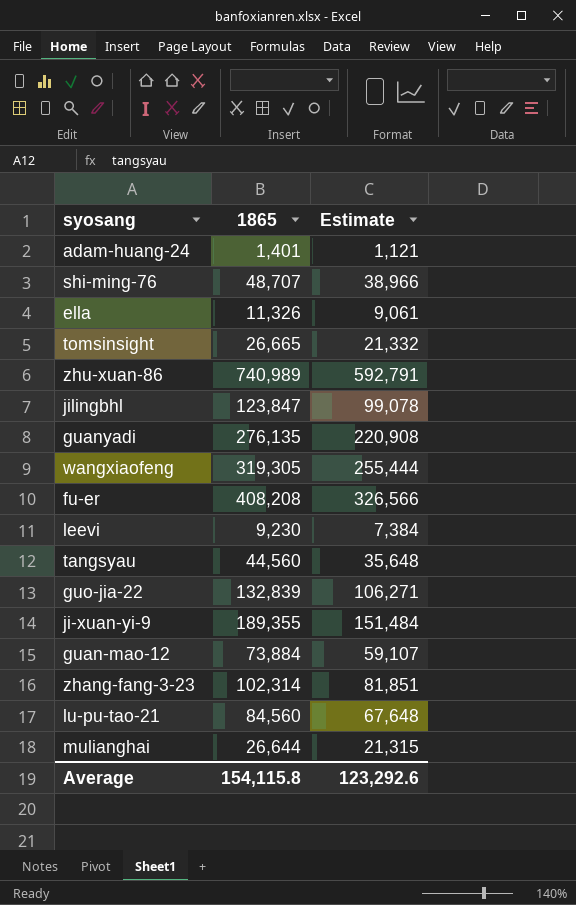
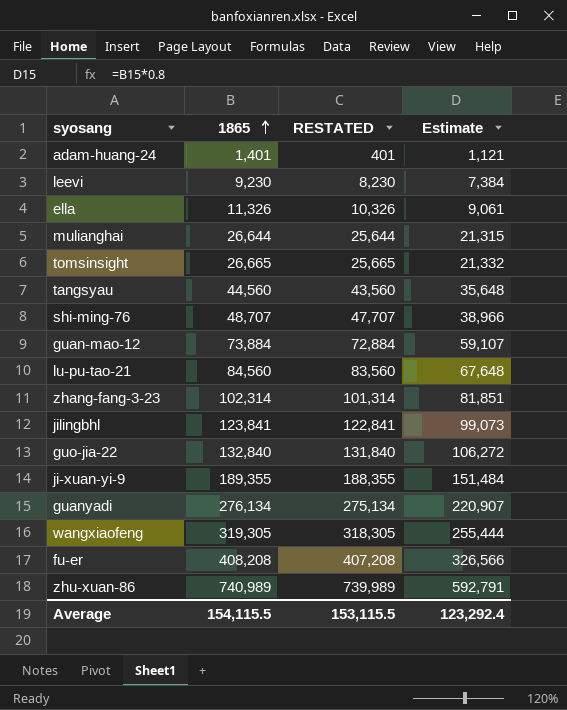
row order: none -> 1865 ascending
column RESTATED | formula: none -> [1865] - 1000
jilingbhl | 1865: 123,847 -> 123,841
jilingbhl | Estimate: 99,078 -> 99,073
guo-jia-22 | 1865: 132,839 -> 132,840
guo-jia-22 | Estimate: 106,271 -> 106,272
guanyadi | 1865: 276,135 -> 276,134
guanyadi | Estimate: 220,908 -> 220,907
Average | 1865: 154,115.8 -> 154,115.5
Average | Estimate: 123,292.6 -> 123,292.4

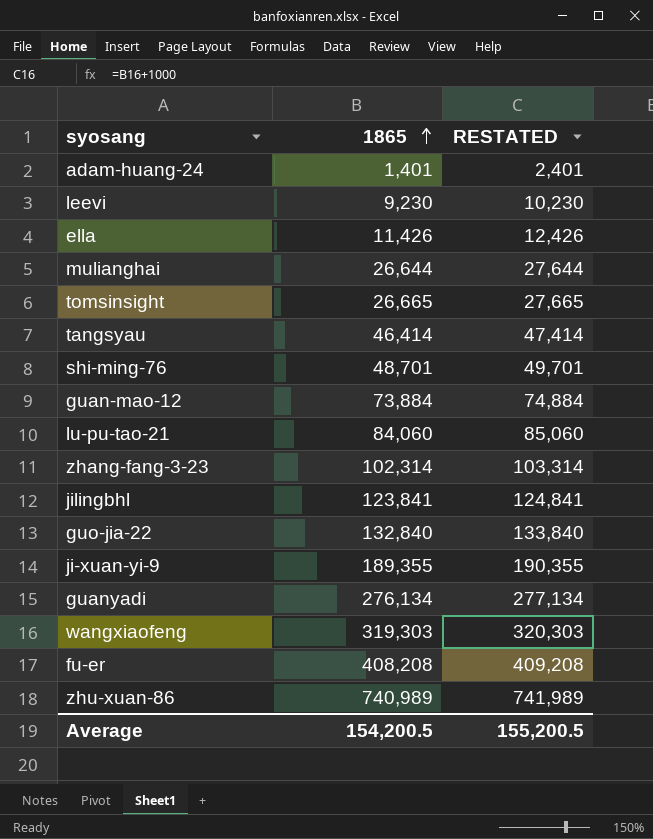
column Estimate | formula: [1865] * 0.8 -> none
column RESTATED | formula: [1865] - 1000 -> [1865] + 1000
ella | 1865: 11,326 -> 11,426
tangsyau | 1865: 44,560 -> 46,414
shi-ming-76 | 1865: 48,707 -> 48,701
lu-pu-tao-21 | 1865: 84,560 -> 84,060
wangxiaofeng | 1865: 319,305 -> 319,303
Average | 1865: 154,115.5 -> 154,200.5
Average | RESTATED: 153,115.5 -> 155,200.5

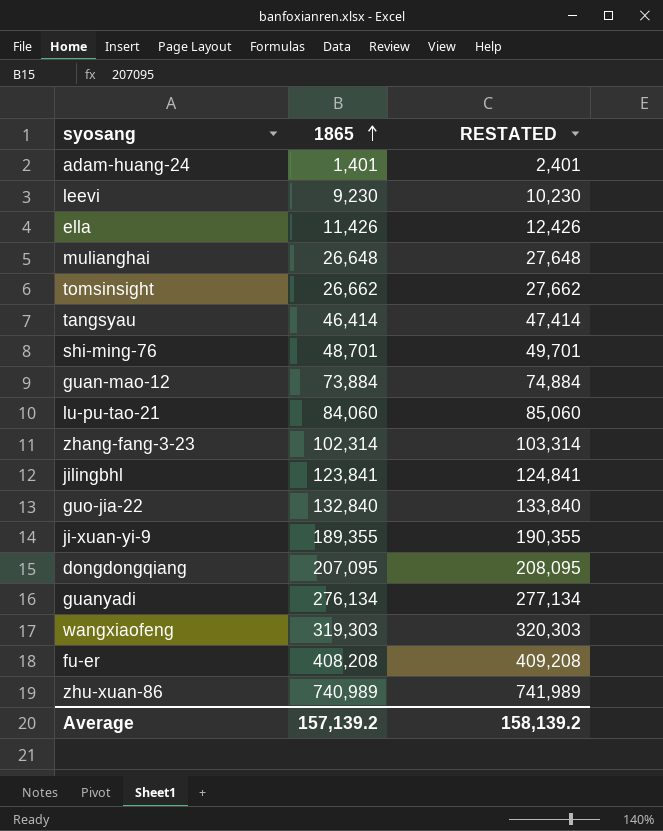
mulianghai | 1865: 26,644 -> 26,648
mulianghai | RESTATED: 27,644 -> 27,648
tomsinsight | 1865: 26,665 -> 26,662
tomsinsight | RESTATED: 27,665 -> 27,662
row dongdongqiang: none -> 207,095 | 208,095
Average | 1865: 154,200.5 -> 157,139.2
Average | RESTATED: 155,200.5 -> 158,139.2

